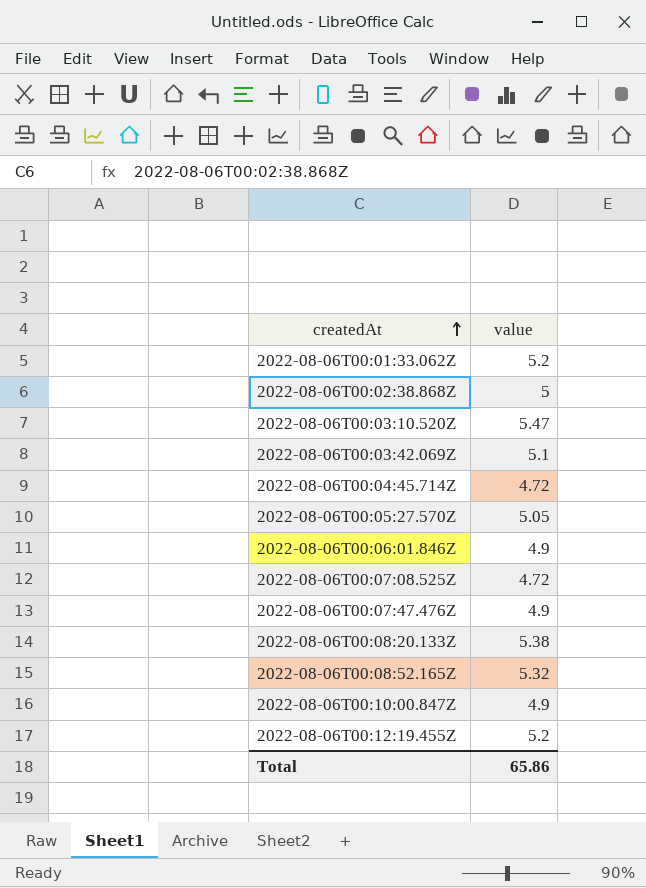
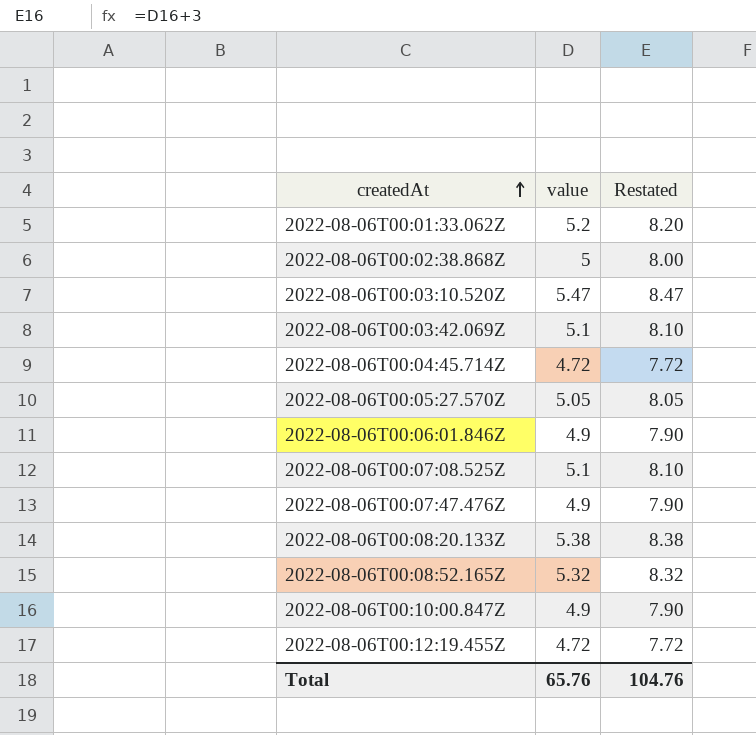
column Restated | formula: none -> [value] + 3
2022-08-06T00:07:08.525Z | value: 4.72 -> 5.1
2022-08-06T00:12:19.455Z | value: 5.2 -> 4.72
Total | value: 65.86 -> 65.76

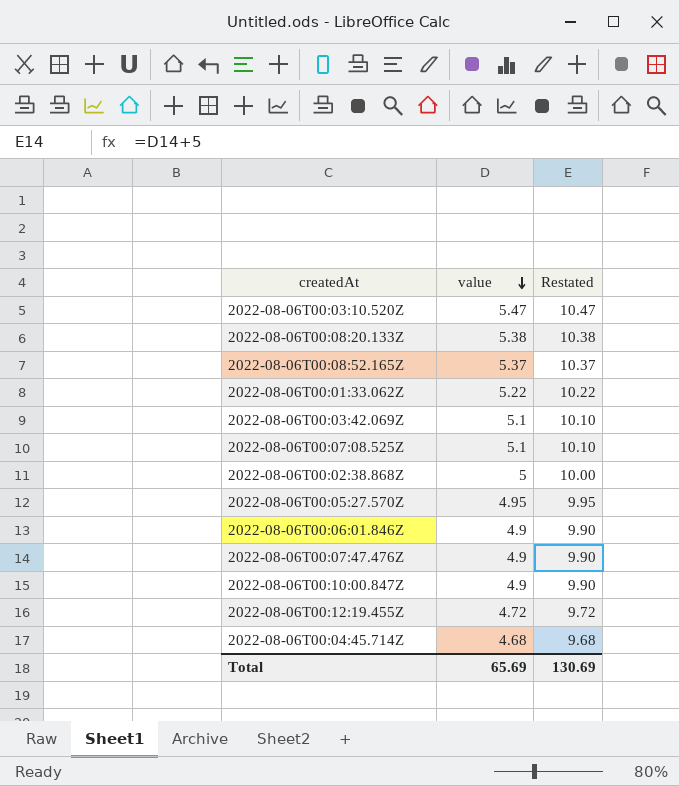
row order: createdAt ascending -> value descending
column Restated | formula: [value] + 3 -> [value] + 5
2022-08-06T00:08:52.165Z | value: 5.32 -> 5.37
2022-08-06T00:01:33.062Z | value: 5.2 -> 5.22
2022-08-06T00:05:27.570Z | value: 5.05 -> 4.95
2022-08-06T00:04:45.714Z | value: 4.72 -> 4.68
Total | value: 65.76 -> 65.69
Total | Restated: 104.76 -> 130.69

